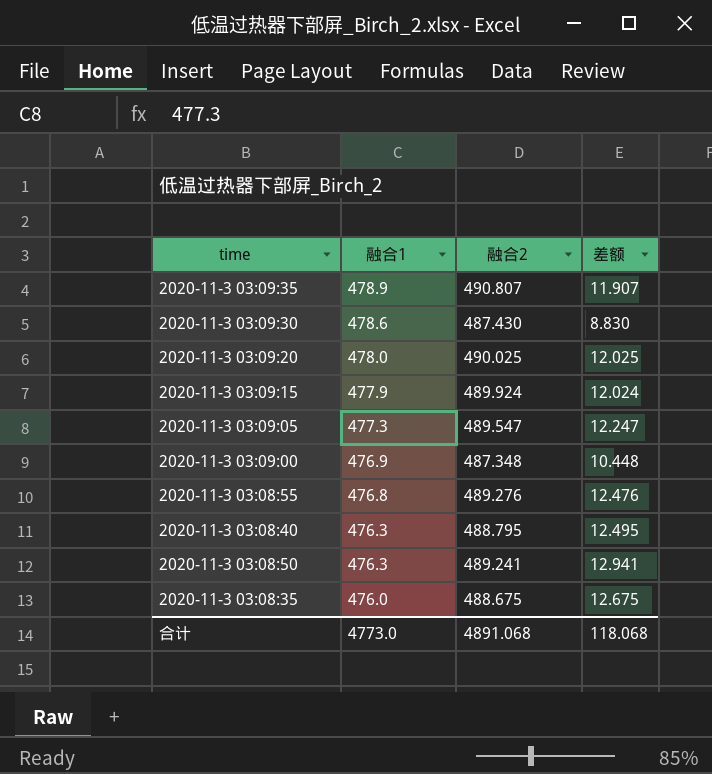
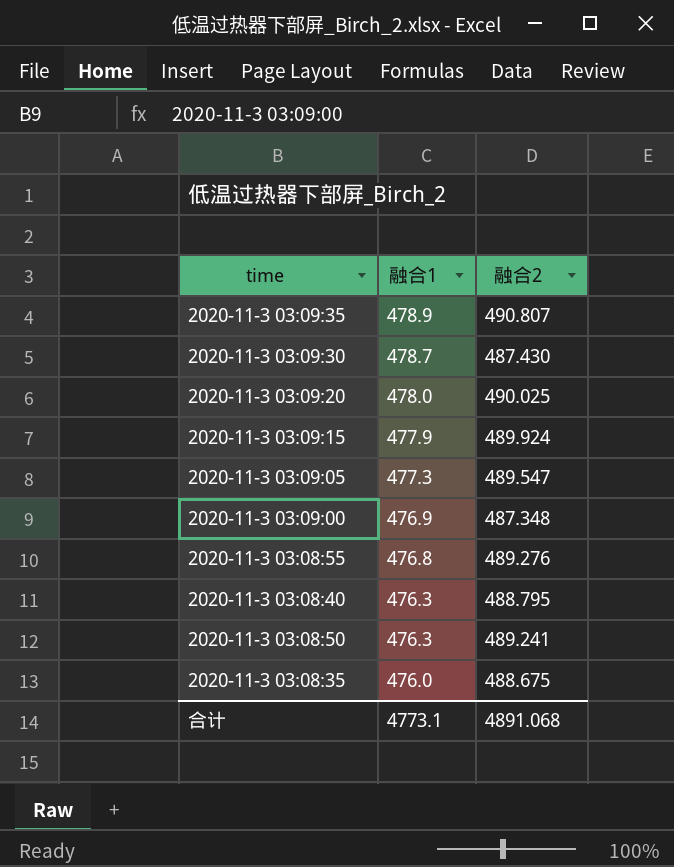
column 差额 | formula: [融合2] - [融合1] -> none
2020-11-3 03:09:30 | 融合1: 478.6 -> 478.7
合计 | 融合1: 4773.0 -> 4773.1

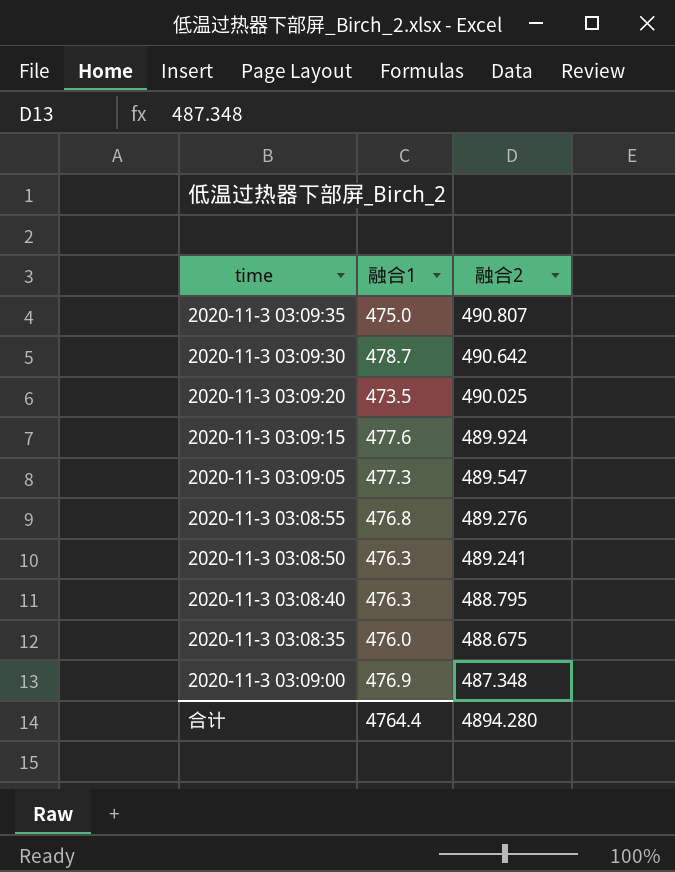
row order: 融合1 descending -> 融合2 descending
2020-11-3 03:09:35 | 融合1: 478.9 -> 475.0
2020-11-3 03:09:30 | 融合2: 487.430 -> 490.642
2020-11-3 03:09:20 | 融合1: 478.0 -> 473.5
2020-11-3 03:09:15 | 融合1: 477.9 -> 477.6
合计 | 融合1: 4773.1 -> 4764.4
合计 | 融合2: 4891.068 -> 4894.280

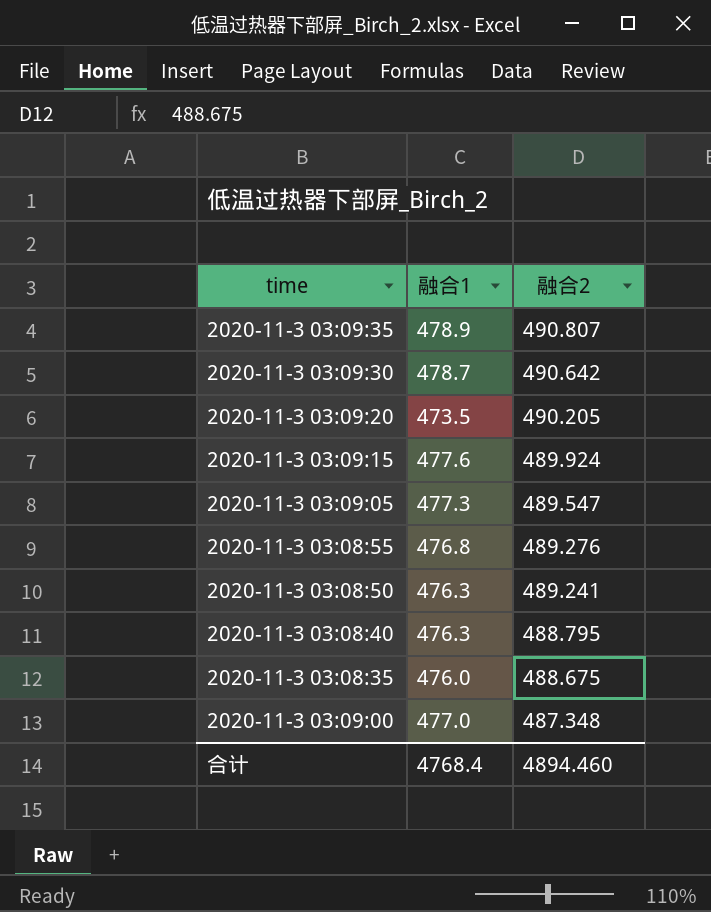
2020-11-3 03:09:35 | 融合1: 475.0 -> 478.9
2020-11-3 03:09:20 | 融合2: 490.025 -> 490.205
2020-11-3 03:09:00 | 融合1: 476.9 -> 477.0
合计 | 融合1: 4764.4 -> 4768.4
合计 | 融合2: 4894.280 -> 4894.460

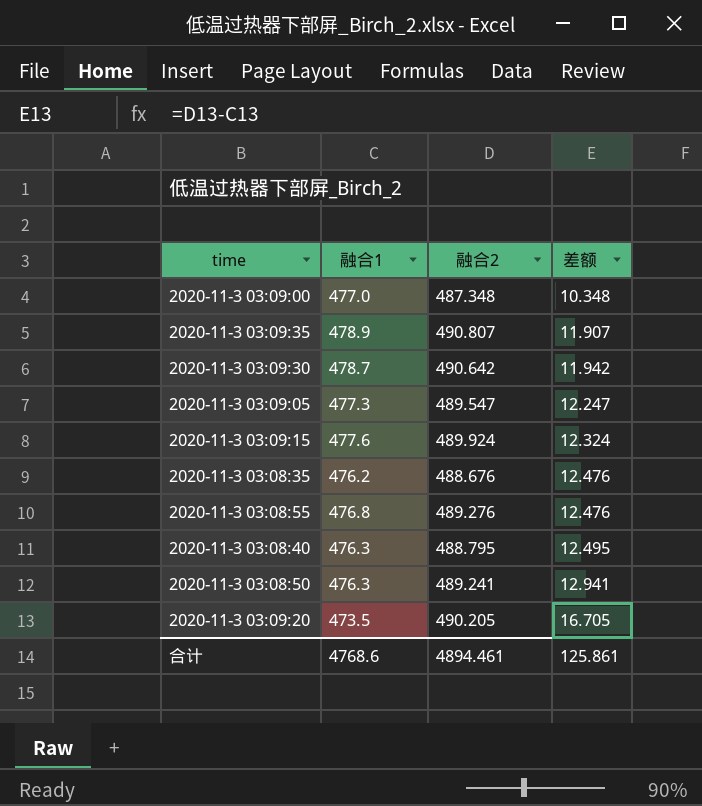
row order: 融合2 descending -> 差额 ascending
column 差额 | formula: none -> [融合2] - [融合1]
2020-11-3 03:08:35 | 融合1: 476.0 -> 476.2
2020-11-3 03:08:35 | 融合2: 488.675 -> 488.676
合计 | 融合1: 4768.4 -> 4768.6
合计 | 融合2: 4894.460 -> 4894.461

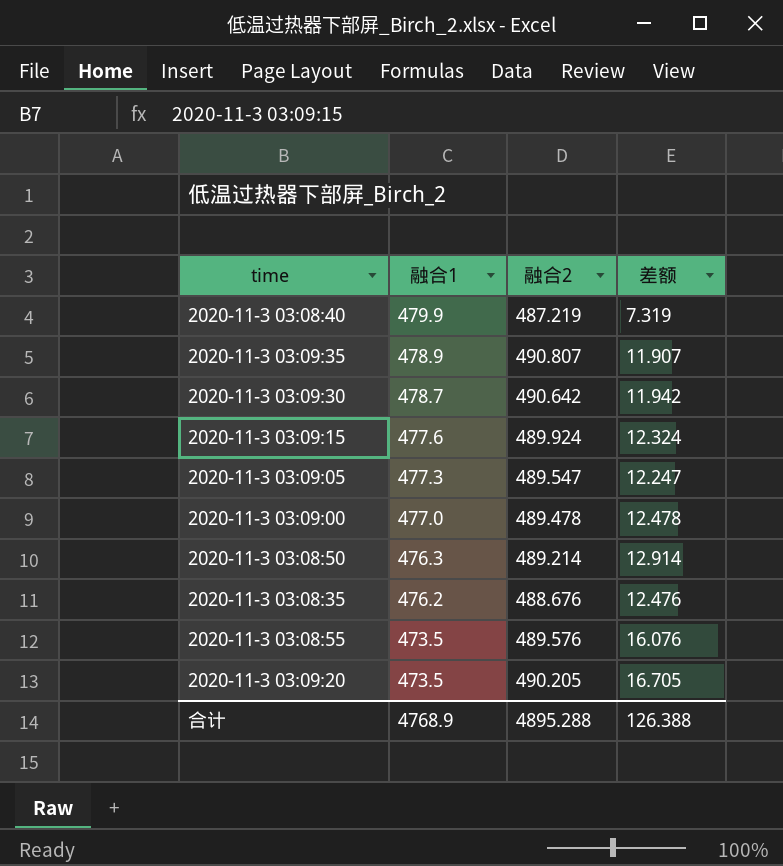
row order: 差额 ascending -> 融合1 descending
2020-11-3 03:08:40 | 融合1: 476.3 -> 479.9
2020-11-3 03:08:40 | 融合2: 488.795 -> 487.219
2020-11-3 03:08:40 | 差额: 12.495 -> 7.319
2020-11-3 03:09:00 | 融合2: 487.348 -> 489.478
2020-11-3 03:09:00 | 差额: 10.348 -> 12.478
2020-11-3 03:08:50 | 融合2: 489.241 -> 489.214
2020-11-3 03:08:50 | 差额: 12.941 -> 12.914
2020-11-3 03:08:55 | 融合1: 476.8 -> 473.5
2020-11-3 03:08:55 | 融合2: 489.276 -> 489.576
2020-11-3 03:08:55 | 差额: 12.476 -> 16.076
合计 | 融合1: 4768.6 -> 4768.9
合计 | 融合2: 4894.461 -> 4895.288
合计 | 差额: 125.861 -> 126.388

